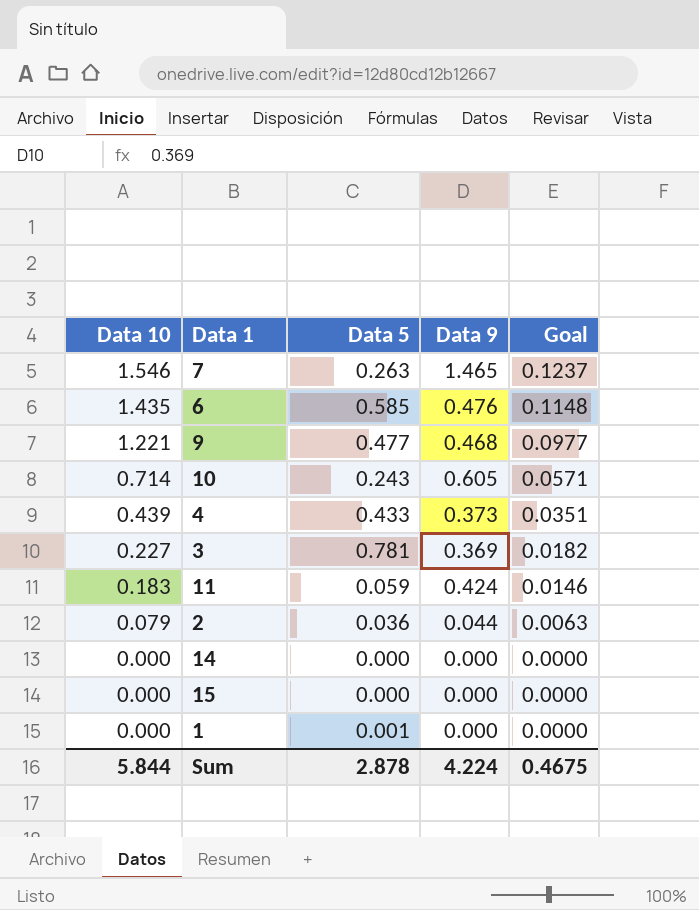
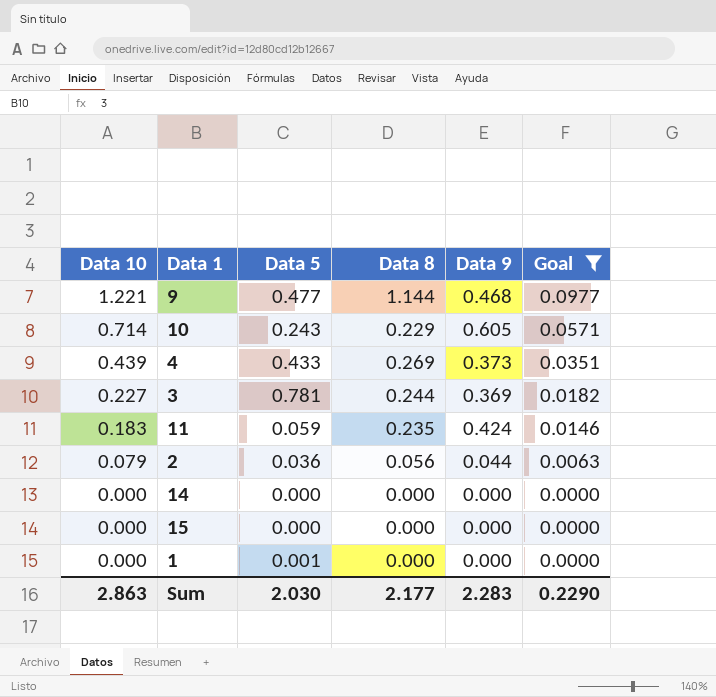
filter: none -> Goal <= 0.0977
column Data 8 | position: none -> 4
Sum | Data 10: 5.844 -> 2.863
Sum | Data 5: 2.878 -> 2.030
Sum | Data 9: 4.224 -> 2.283
Sum | Goal: 0.4675 -> 0.2290

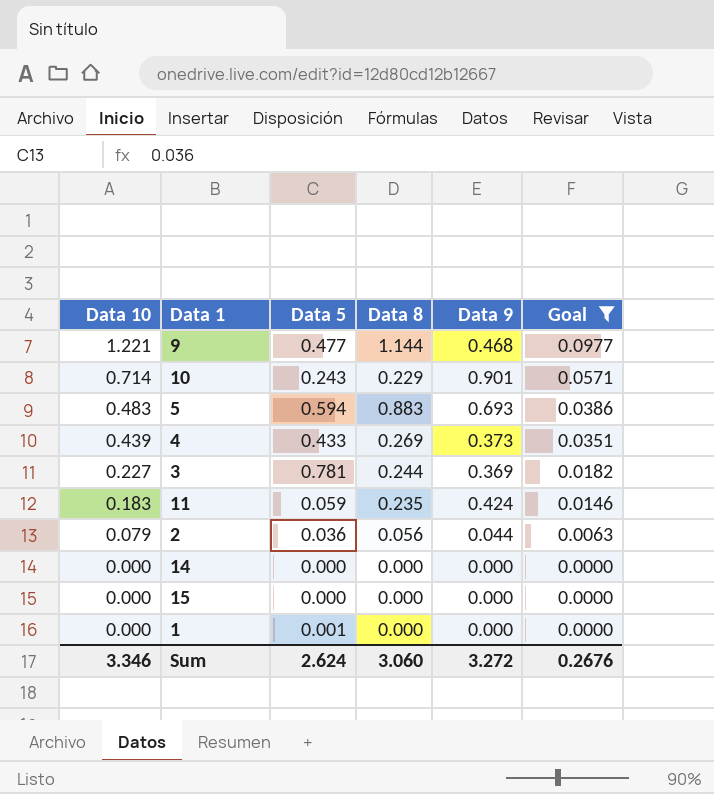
10 | Data 9: 0.605 -> 0.901
row 5: none -> 0.483 | 0.594 | 0.883 | 0.693 | 0.0386
Sum | Data 10: 2.863 -> 3.346
Sum | Data 5: 2.030 -> 2.624
Sum | Data 8: 2.177 -> 3.060
Sum | Data 9: 2.283 -> 3.272
Sum | Goal: 0.2290 -> 0.2676

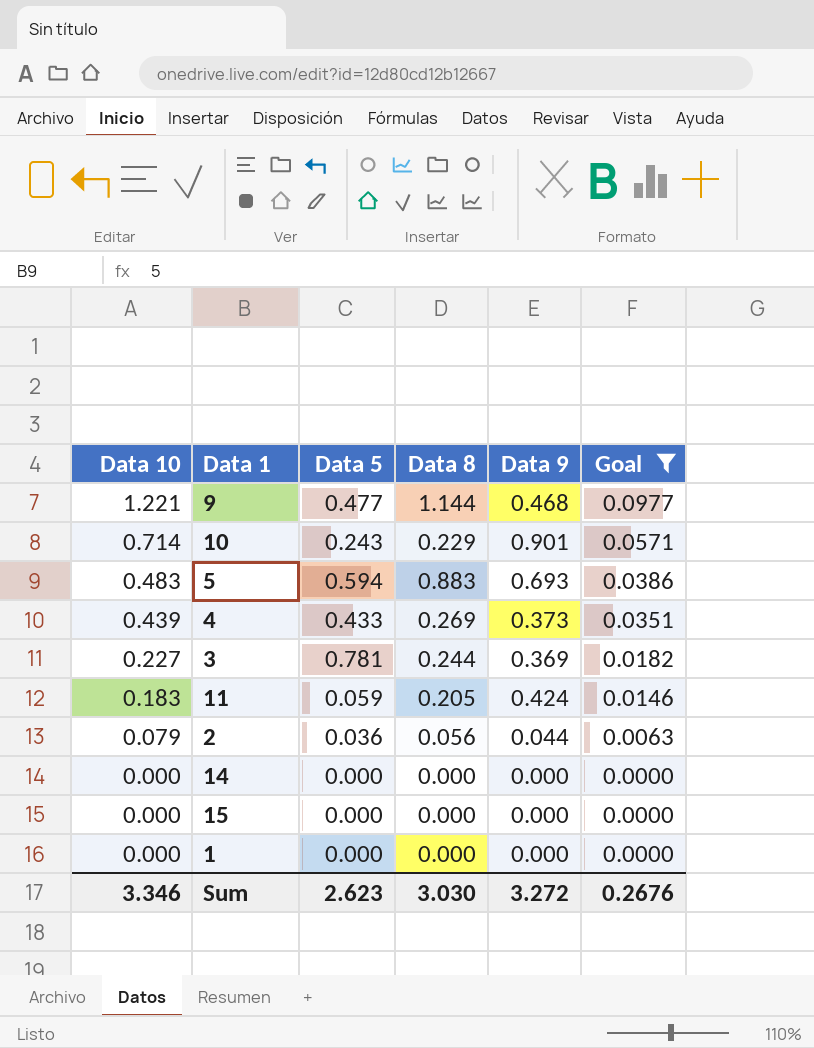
11 | Data 8: 0.235 -> 0.205
1 | Data 5: 0.001 -> 0.000
Sum | Data 5: 2.624 -> 2.623
Sum | Data 8: 3.060 -> 3.030

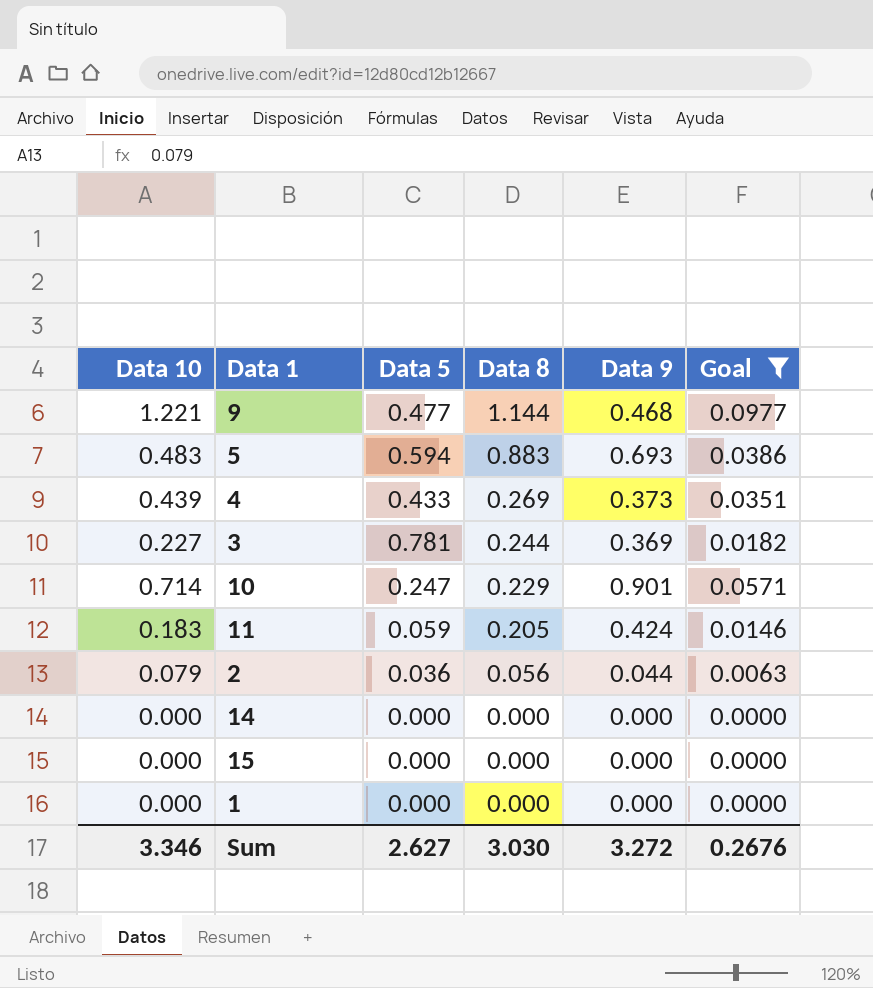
row order: Data 10 descending -> Data 8 descending
10 | Data 5: 0.243 -> 0.247
Sum | Data 5: 2.623 -> 2.627

